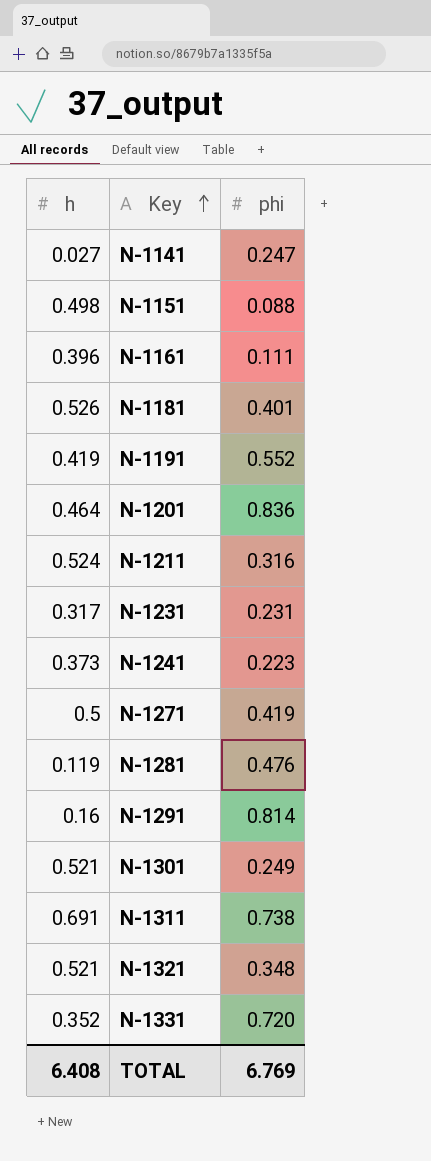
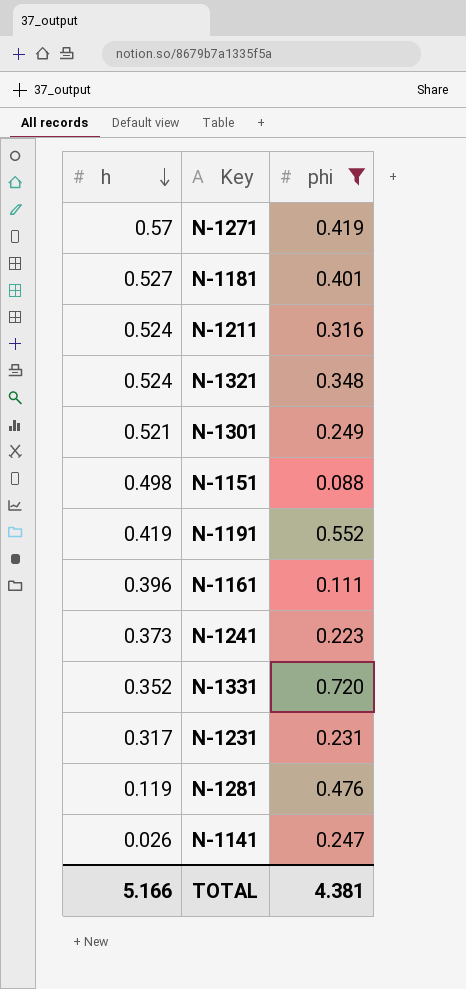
filter: none -> phi <= 0.720
row order: Key ascending -> h descending
N-1271 | h: 0.5 -> 0.57
N-1181 | h: 0.526 -> 0.527
N-1321 | h: 0.521 -> 0.524
N-1141 | h: 0.027 -> 0.026
TOTAL | h: 6.408 -> 5.166
TOTAL | phi: 6.769 -> 4.381

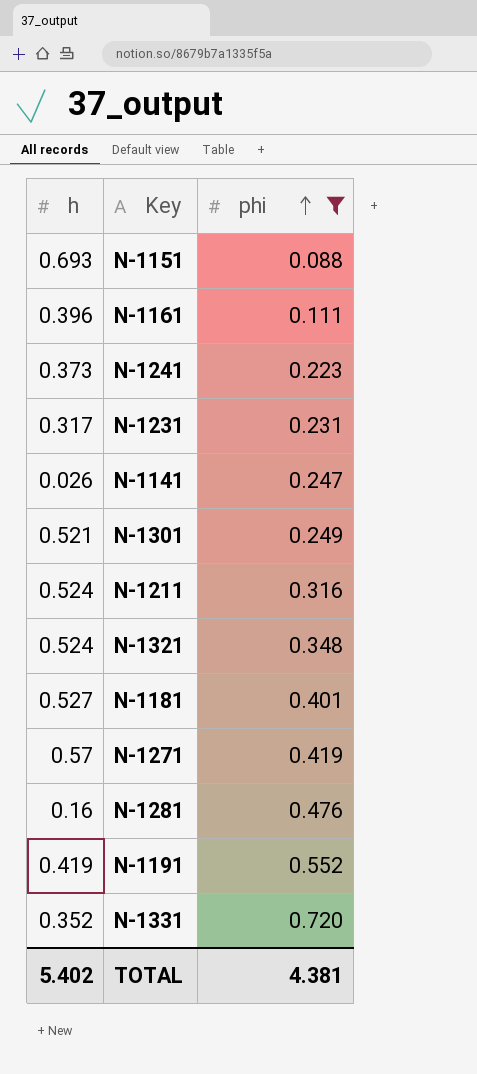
row order: h descending -> phi ascending
N-1151 | h: 0.498 -> 0.693
N-1281 | h: 0.119 -> 0.16
TOTAL | h: 5.166 -> 5.402

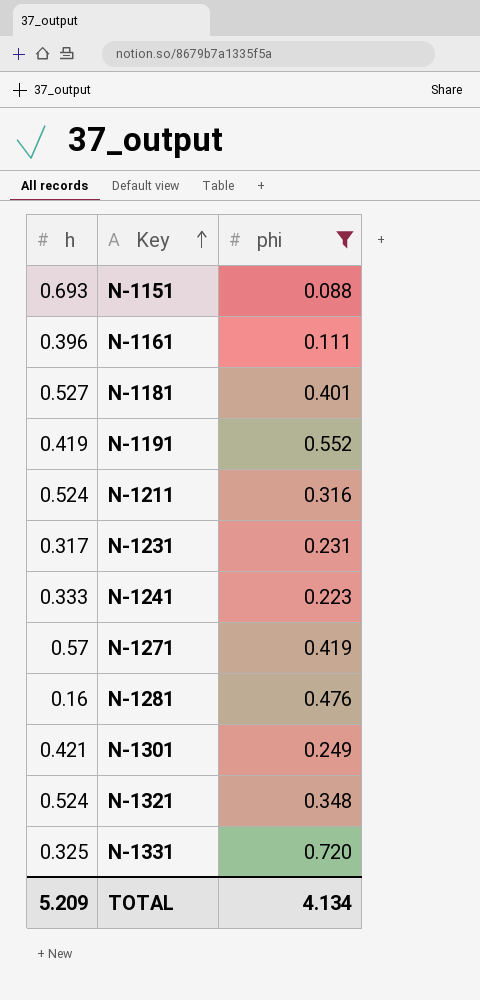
row order: phi ascending -> Key ascending
row N-1141: 0.026 | 0.247 -> none
N-1241 | h: 0.373 -> 0.333
N-1301 | h: 0.521 -> 0.421
N-1331 | h: 0.352 -> 0.325
TOTAL | h: 5.402 -> 5.209
TOTAL | phi: 4.381 -> 4.134

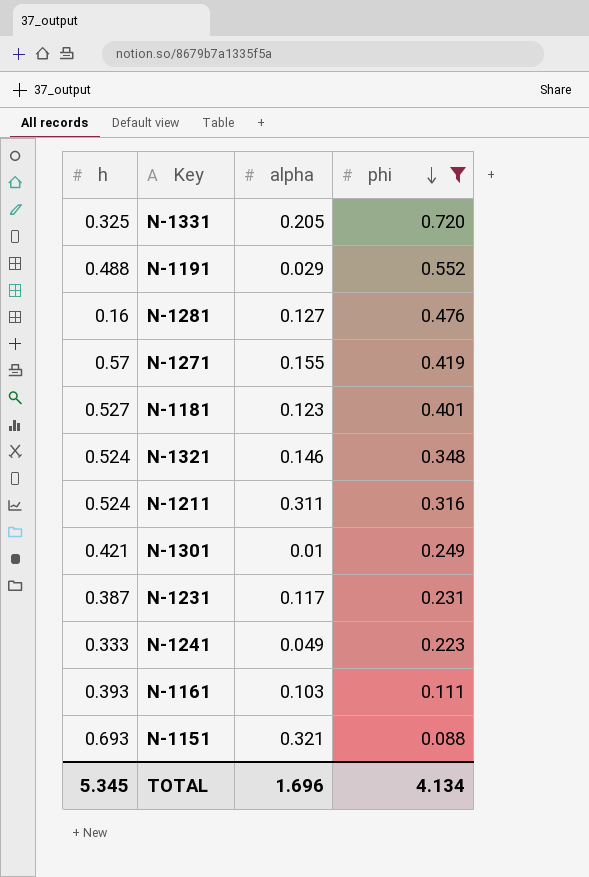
row order: Key ascending -> phi descending
column alpha | position: none -> 3
N-1191 | h: 0.419 -> 0.488
N-1231 | h: 0.317 -> 0.387
N-1161 | h: 0.396 -> 0.393
TOTAL | h: 5.209 -> 5.345

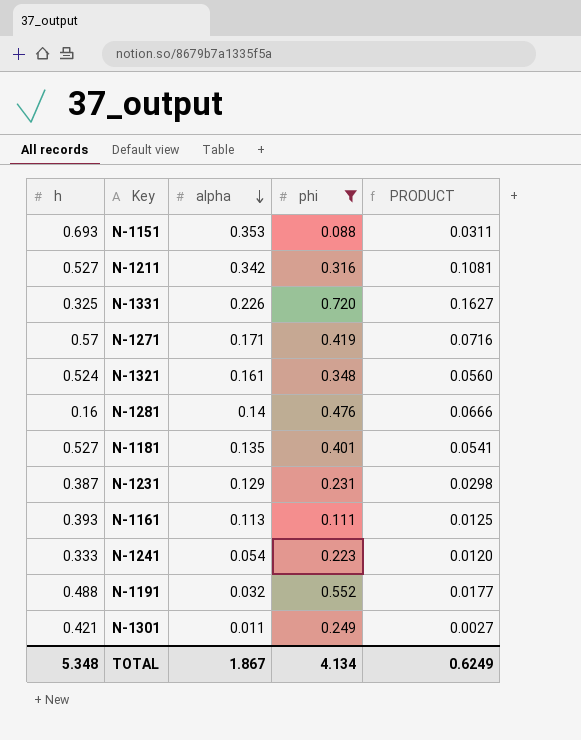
row order: phi descending -> alpha descending
column PRODUCT | formula: none -> [alpha] * [phi]
N-1151 | alpha: 0.321 -> 0.353
N-1211 | h: 0.524 -> 0.527
N-1211 | alpha: 0.311 -> 0.342
N-1331 | alpha: 0.205 -> 0.226
N-1271 | alpha: 0.155 -> 0.171
N-1321 | alpha: 0.146 -> 0.161
N-1281 | alpha: 0.127 -> 0.14
N-1181 | alpha: 0.123 -> 0.135
N-1231 | alpha: 0.117 -> 0.129
N-1161 | alpha: 0.103 -> 0.113
N-1241 | alpha: 0.049 -> 0.054
N-1191 | alpha: 0.029 -> 0.032
N-1301 | alpha: 0.01 -> 0.011
TOTAL | h: 5.345 -> 5.348
TOTAL | alpha: 1.696 -> 1.867

